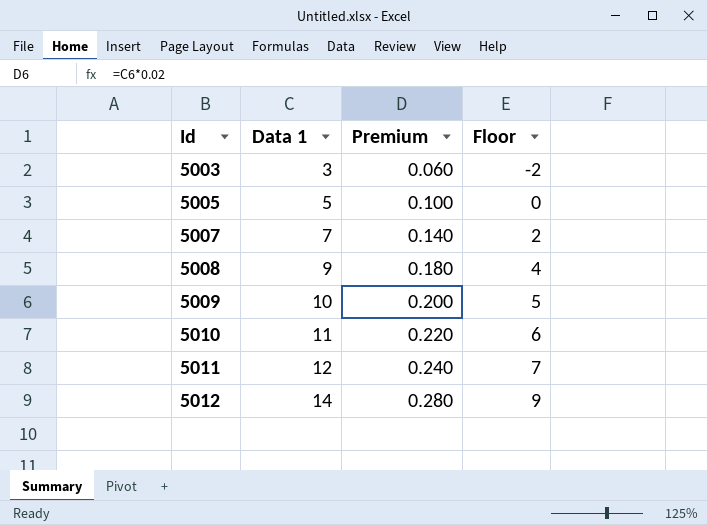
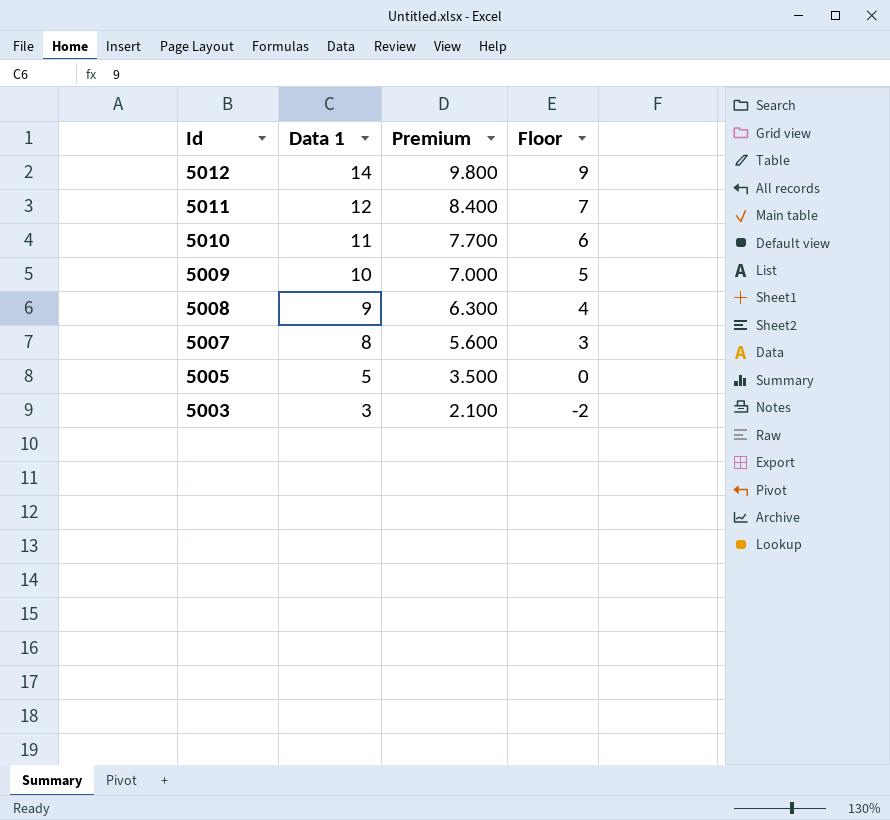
row order: Id ascending -> Id descending
column Premium | formula: [Data 1] * 0.02 -> [Data 1] * 0.7
5007 | Data 1: 7 -> 8
5007 | Floor: 2 -> 3

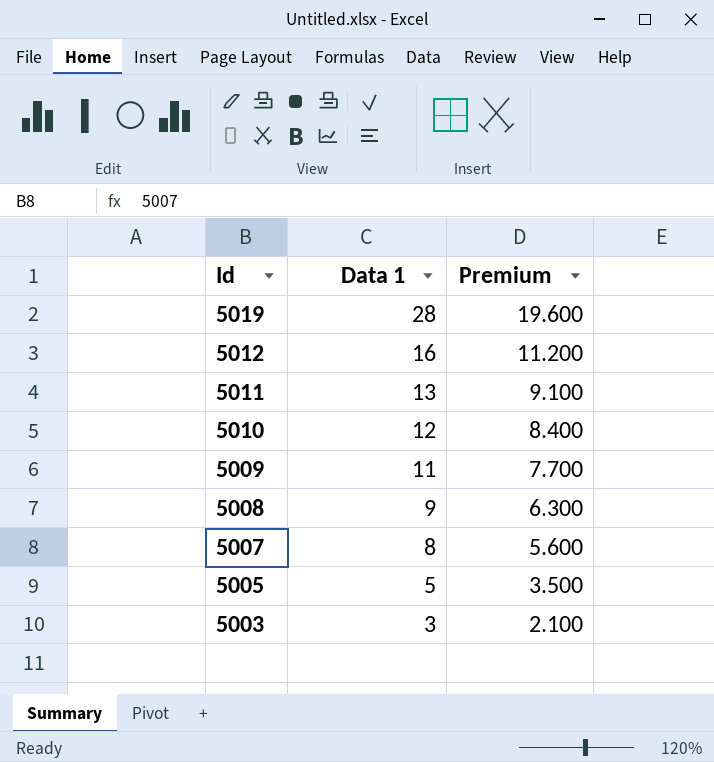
column Floor | formula: [Data 1] - 5 -> none
row 5019: none -> 28 | 19.600
5012 | Data 1: 14 -> 16
5012 | Premium: 9.800 -> 11.200
5011 | Data 1: 12 -> 13
5011 | Premium: 8.400 -> 9.100
5010 | Data 1: 11 -> 12
5010 | Premium: 7.700 -> 8.400
5009 | Data 1: 10 -> 11
5009 | Premium: 7.000 -> 7.700

